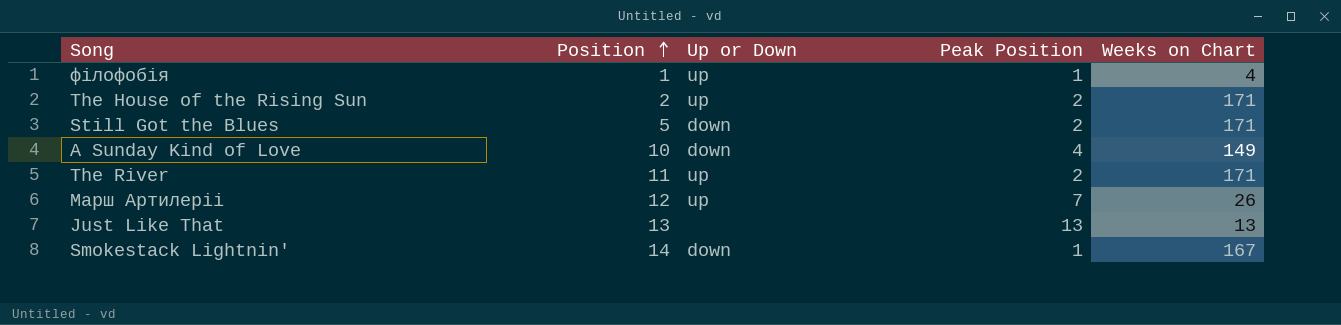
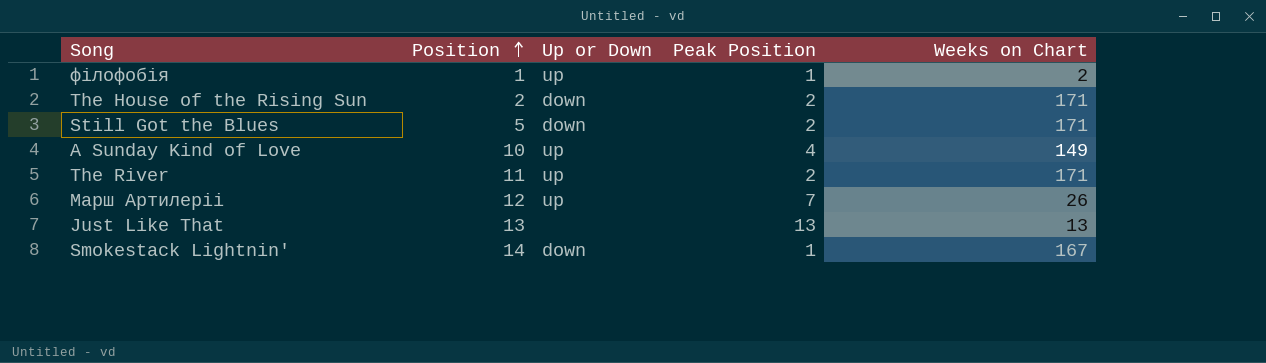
філофобія | Weeks on Chart: 4 -> 2
The House of the Rising Sun | Up or Down: up -> down
A Sunday Kind of Love | Up or Down: down -> up

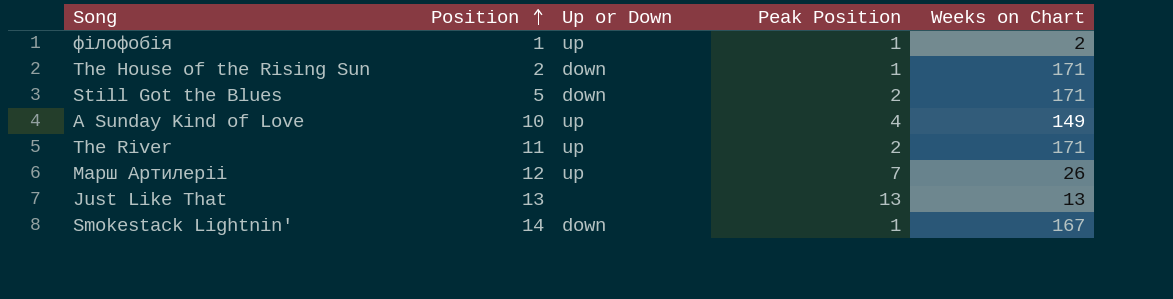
The House of the Rising Sun | Peak Position: 2 -> 1

